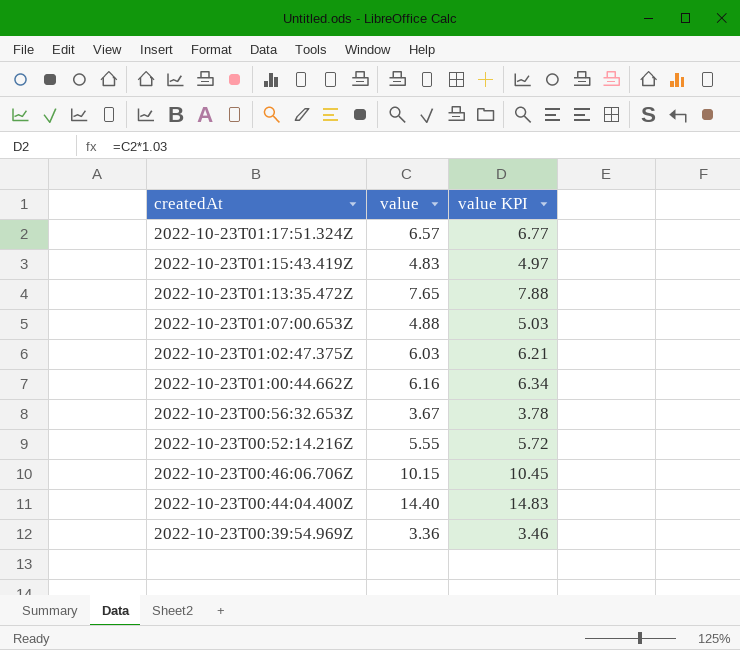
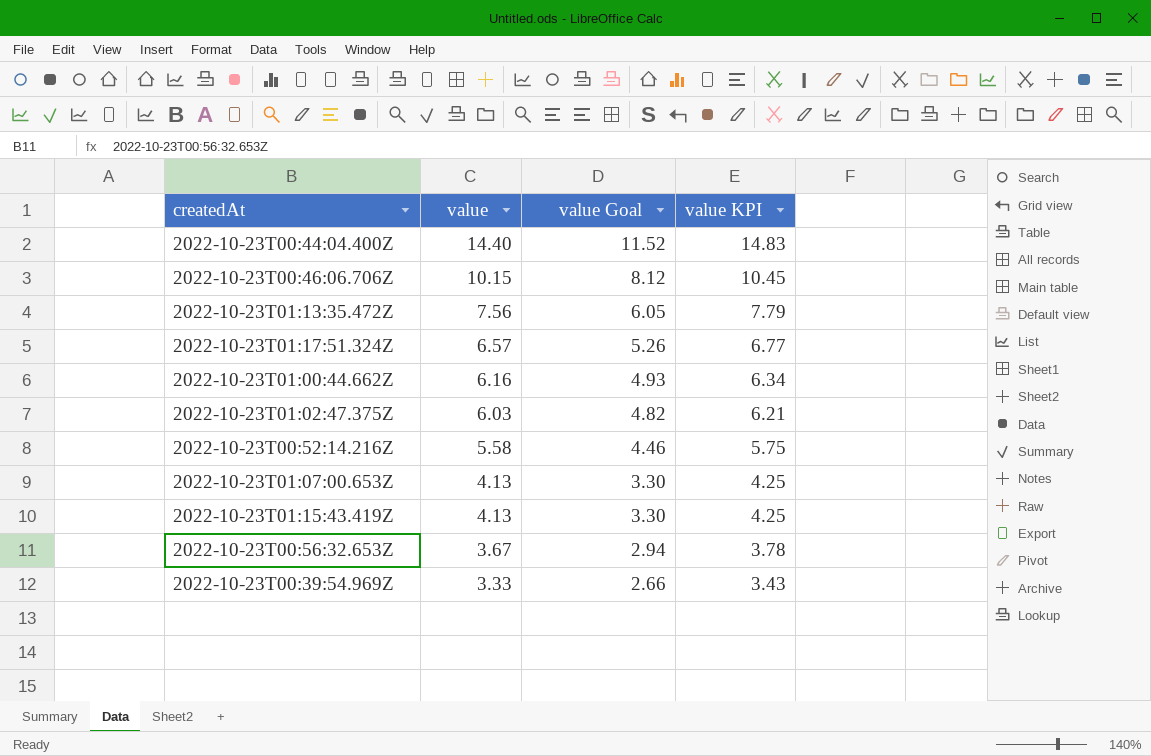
row order: createdAt descending -> value descending
column value Goal | formula: none -> [value] * 0.8
2022-10-23T01:13:35.472Z | value: 7.65 -> 7.56
2022-10-23T01:13:35.472Z | value KPI: 7.88 -> 7.79
2022-10-23T00:52:14.216Z | value: 5.55 -> 5.58
2022-10-23T00:52:14.216Z | value KPI: 5.72 -> 5.75
2022-10-23T01:07:00.653Z | value: 4.88 -> 4.13
2022-10-23T01:07:00.653Z | value KPI: 5.03 -> 4.25
2022-10-23T01:15:43.419Z | value: 4.83 -> 4.13
2022-10-23T01:15:43.419Z | value KPI: 4.97 -> 4.25
2022-10-23T00:39:54.969Z | value: 3.36 -> 3.33
2022-10-23T00:39:54.969Z | value KPI: 3.46 -> 3.43

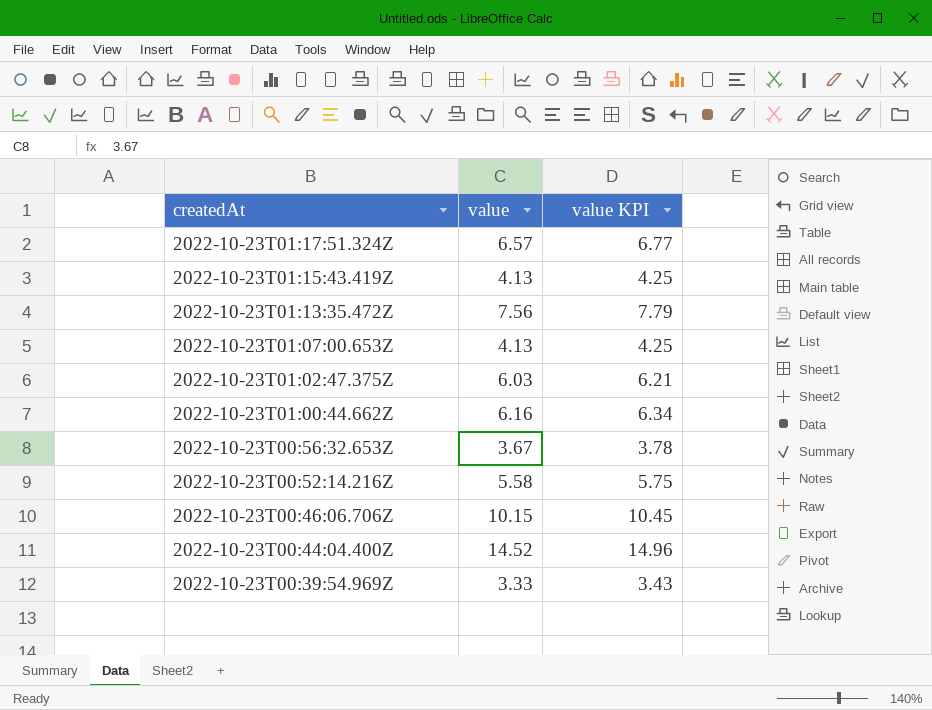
row order: value descending -> createdAt descending
column value Goal | formula: [value] * 0.8 -> none
2022-10-23T00:44:04.400Z | value: 14.40 -> 14.52
2022-10-23T00:44:04.400Z | value KPI: 14.83 -> 14.96

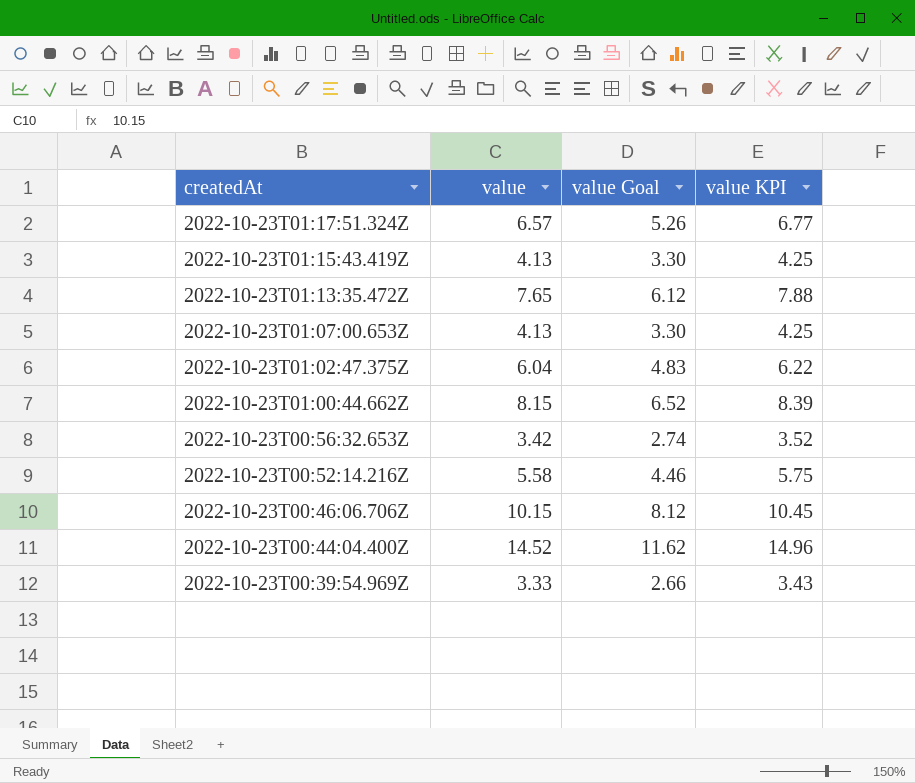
column value Goal | formula: none -> [value] * 0.8
2022-10-23T01:13:35.472Z | value: 7.56 -> 7.65
2022-10-23T01:13:35.472Z | value KPI: 7.79 -> 7.88
2022-10-23T01:02:47.375Z | value: 6.03 -> 6.04
2022-10-23T01:02:47.375Z | value KPI: 6.21 -> 6.22
2022-10-23T01:00:44.662Z | value: 6.16 -> 8.15
2022-10-23T01:00:44.662Z | value KPI: 6.34 -> 8.39
2022-10-23T00:56:32.653Z | value: 3.67 -> 3.42
2022-10-23T00:56:32.653Z | value KPI: 3.78 -> 3.52

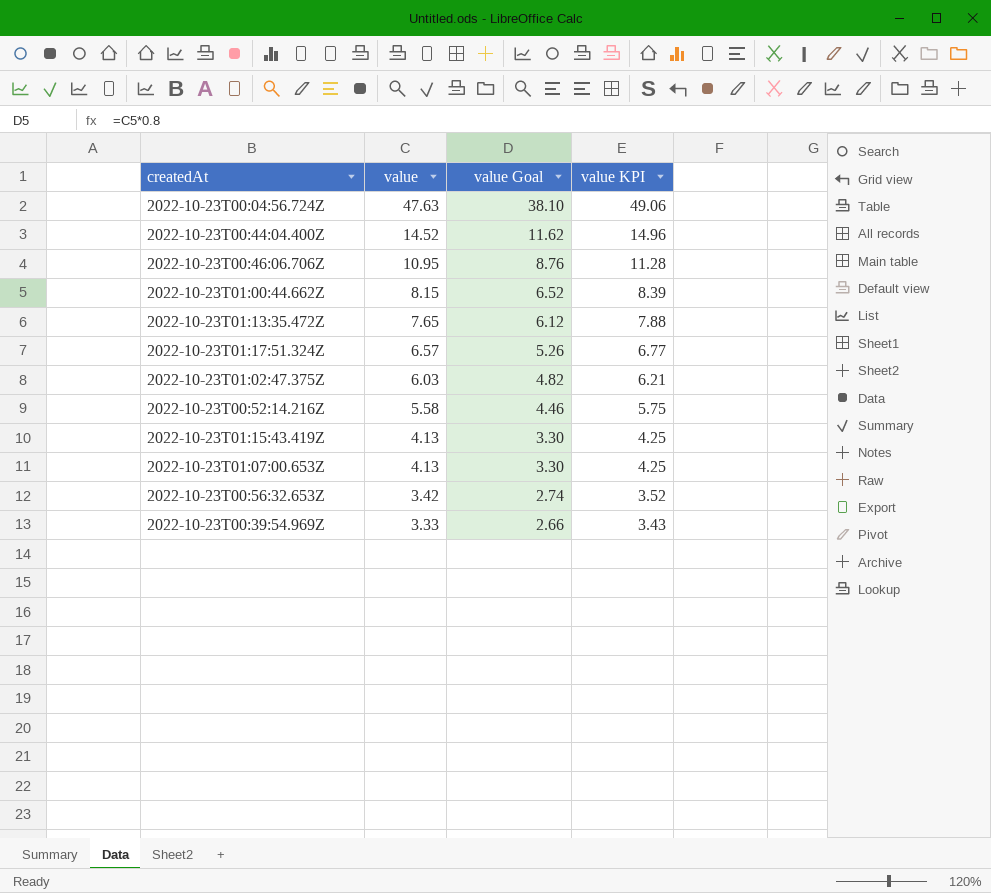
row order: createdAt descending -> value descending
row 2022-10-23T00:04:56.724Z: none -> 47.63 | 38.10 | 49.06
2022-10-23T00:46:06.706Z | value: 10.15 -> 10.95
2022-10-23T00:46:06.706Z | value Goal: 8.12 -> 8.76
2022-10-23T00:46:06.706Z | value KPI: 10.45 -> 11.28
2022-10-23T01:02:47.375Z | value: 6.04 -> 6.03
2022-10-23T01:02:47.375Z | value Goal: 4.83 -> 4.82
2022-10-23T01:02:47.375Z | value KPI: 6.22 -> 6.21

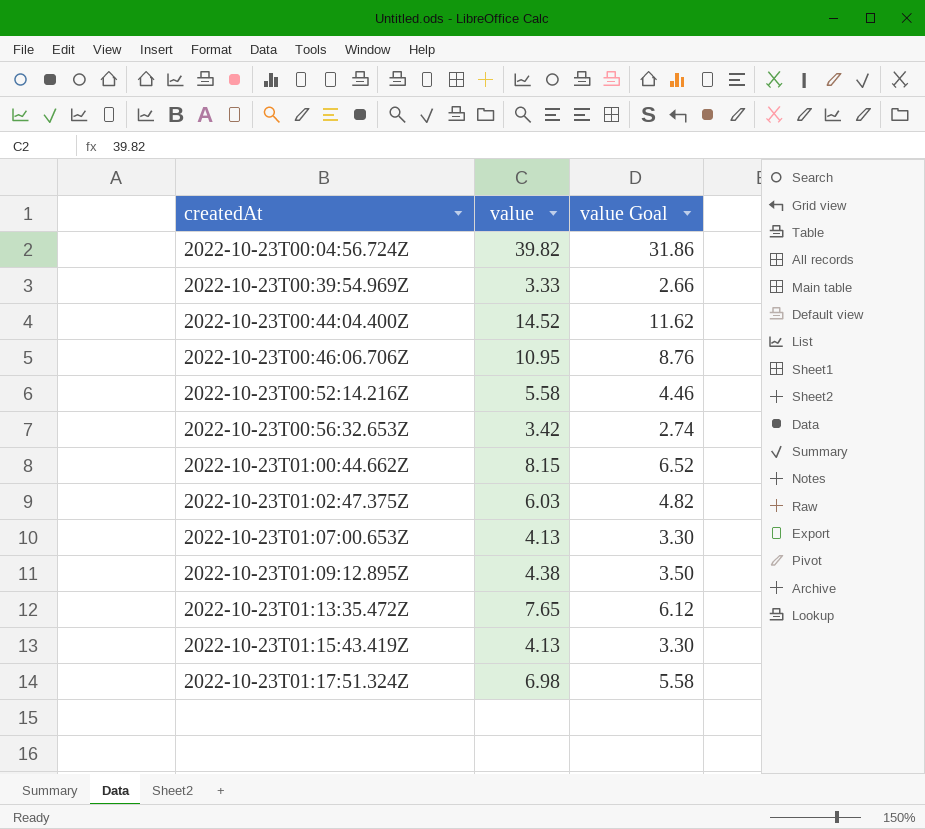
row order: value descending -> createdAt ascending
column value KPI | formula: [value] * 1.03 -> none
2022-10-23T00:04:56.724Z | value: 47.63 -> 39.82
2022-10-23T00:04:56.724Z | value Goal: 38.10 -> 31.86
row 2022-10-23T01:09:12.895Z: none -> 4.38 | 3.50
2022-10-23T01:17:51.324Z | value: 6.57 -> 6.98
2022-10-23T01:17:51.324Z | value Goal: 5.26 -> 5.58

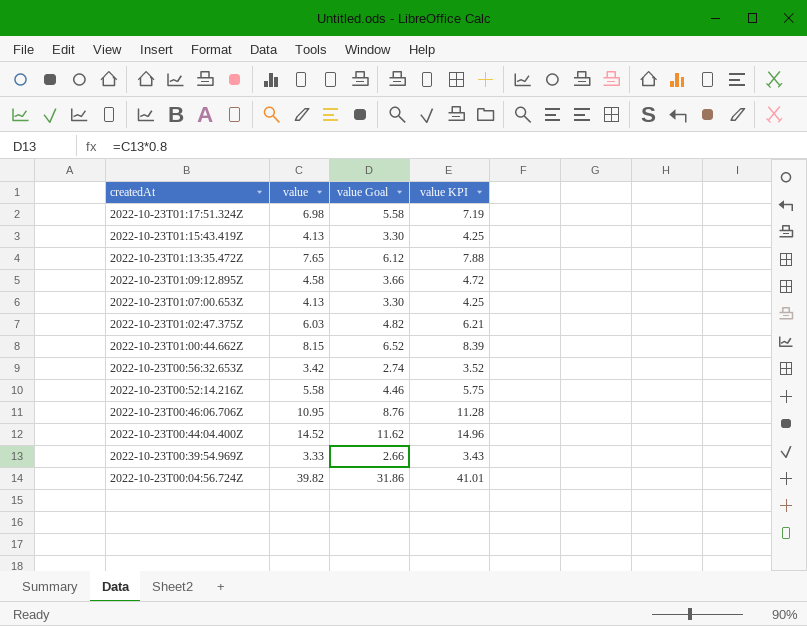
row order: createdAt ascending -> createdAt descending
column value KPI | formula: none -> [value] * 1.03
2022-10-23T01:09:12.895Z | value: 4.38 -> 4.58
2022-10-23T01:09:12.895Z | value Goal: 3.50 -> 3.66

